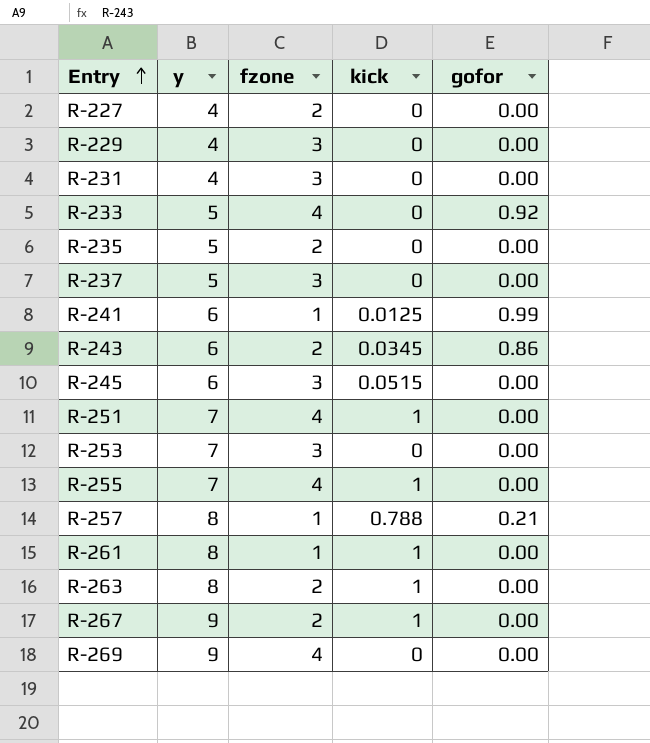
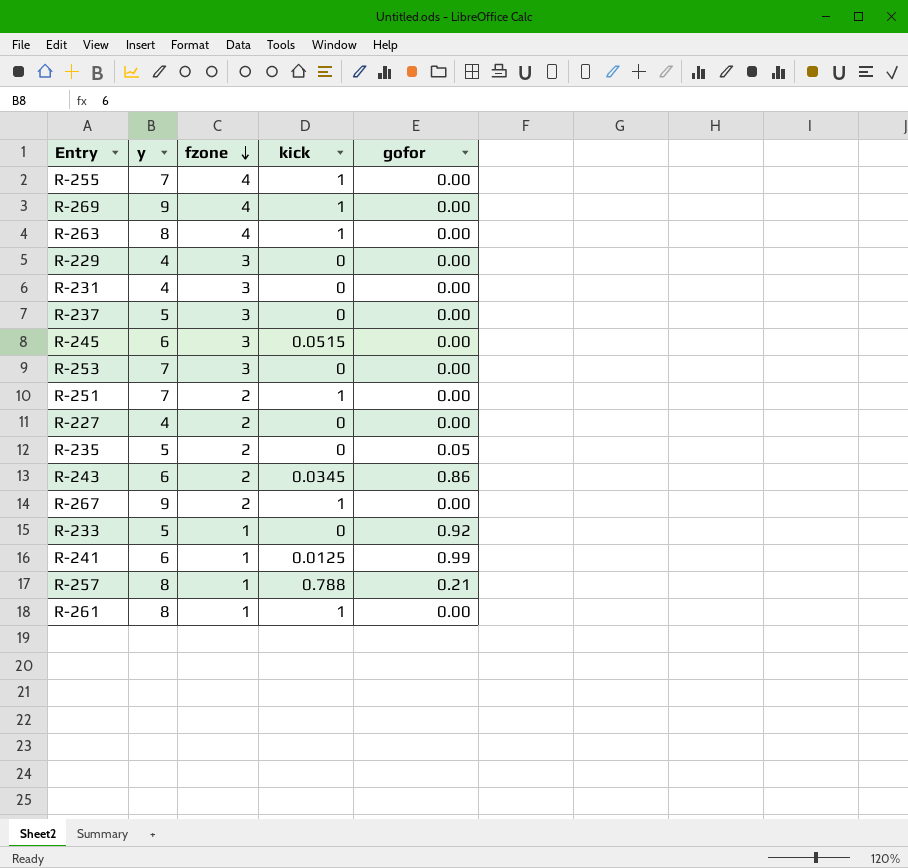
row order: Entry ascending -> fzone descending
R-269 | kick: 0 -> 1
R-263 | fzone: 2 -> 4
R-251 | fzone: 4 -> 2
R-235 | gofor: 0.00 -> 0.05
R-233 | fzone: 4 -> 1

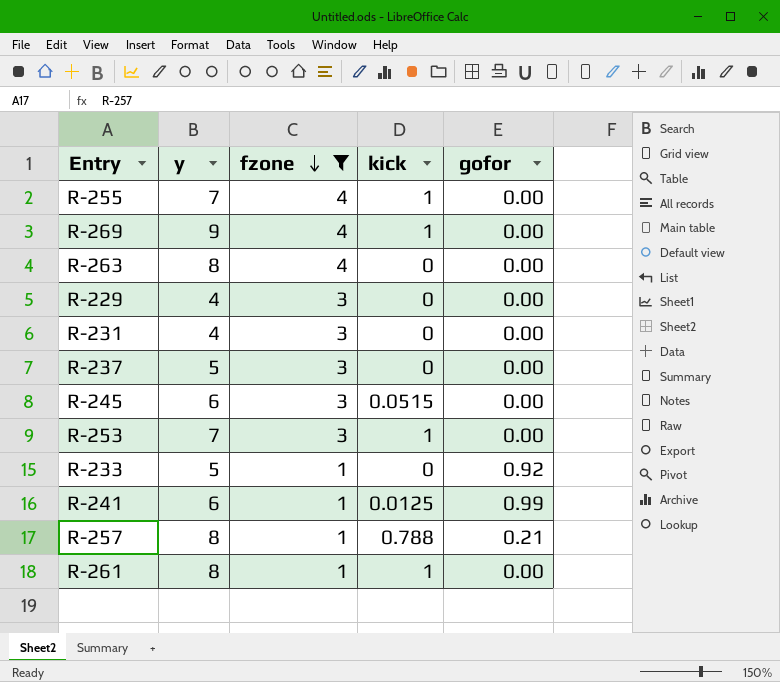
filter: none -> fzone != 2
R-263 | kick: 1 -> 0
R-253 | kick: 0 -> 1

